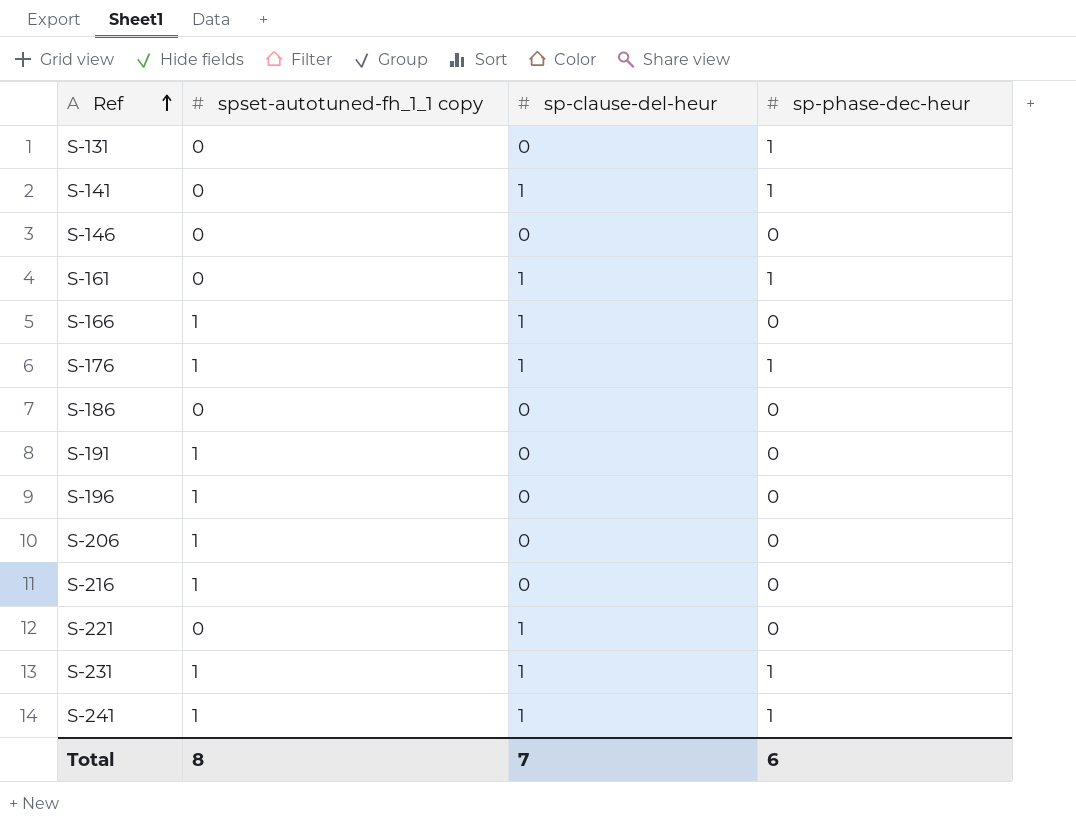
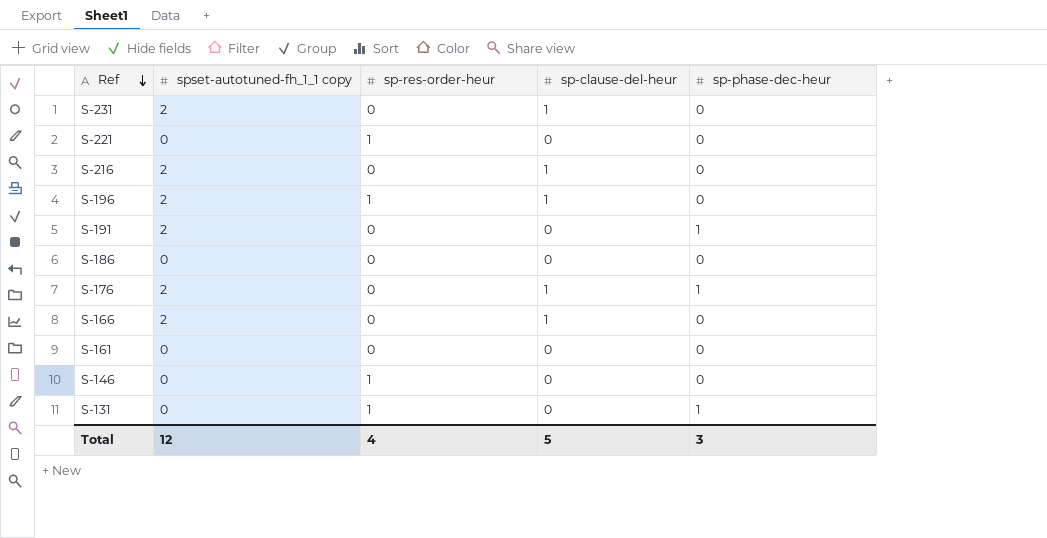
row order: Ref ascending -> Ref descending
column sp-res-order-heur | position: none -> 3
row S-141: 0 | 1 | 1 -> none
row S-206: 1 | 0 | 0 -> none
row S-241: 1 | 1 | 1 -> none
S-231 | spset-autotuned-fh_1_1 copy: 1 -> 2
S-231 | sp-phase-dec-heur: 1 -> 0
S-221 | sp-clause-del-heur: 1 -> 0
S-216 | spset-autotuned-fh_1_1 copy: 1 -> 2
S-216 | sp-clause-del-heur: 0 -> 1
S-196 | spset-autotuned-fh_1_1 copy: 1 -> 2
S-196 | sp-clause-del-heur: 0 -> 1
S-191 | spset-autotuned-fh_1_1 copy: 1 -> 2
S-191 | sp-phase-dec-heur: 0 -> 1
S-176 | spset-autotuned-fh_1_1 copy: 1 -> 2
S-166 | spset-autotuned-fh_1_1 copy: 1 -> 2
S-161 | sp-clause-del-heur: 1 -> 0
S-161 | sp-phase-dec-heur: 1 -> 0
Total | spset-autotuned-fh_1_1 copy: 8 -> 12
Total | sp-clause-del-heur: 7 -> 5
Total | sp-phase-dec-heur: 6 -> 3

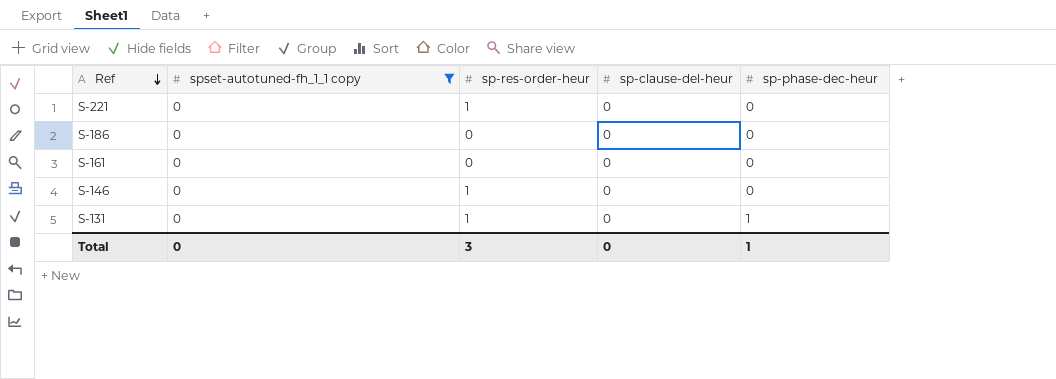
filter: none -> spset-autotuned-fh_1_1 copy = 0
Total | spset-autotuned-fh_1_1 copy: 12 -> 0
Total | sp-res-order-heur: 4 -> 3
Total | sp-clause-del-heur: 5 -> 0
Total | sp-phase-dec-heur: 3 -> 1

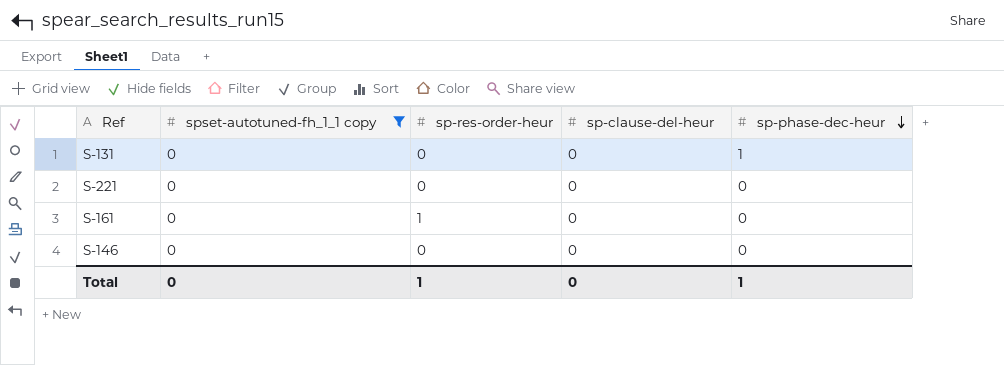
row order: Ref descending -> sp-phase-dec-heur descending
row S-186: 0 | 0 | 0 | 0 -> none
S-131 | sp-res-order-heur: 1 -> 0
S-221 | sp-res-order-heur: 1 -> 0
S-161 | sp-res-order-heur: 0 -> 1
S-146 | sp-res-order-heur: 1 -> 0
Total | sp-res-order-heur: 3 -> 1

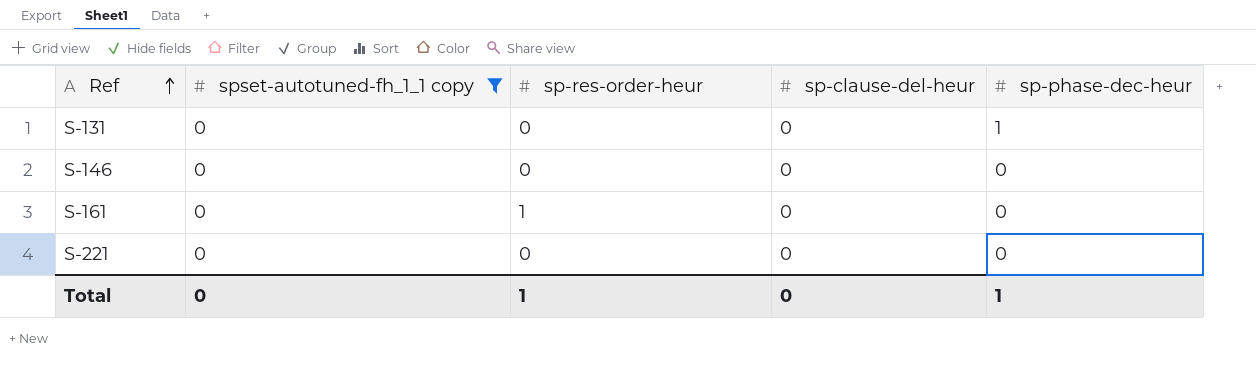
row order: sp-phase-dec-heur descending -> Ref ascending

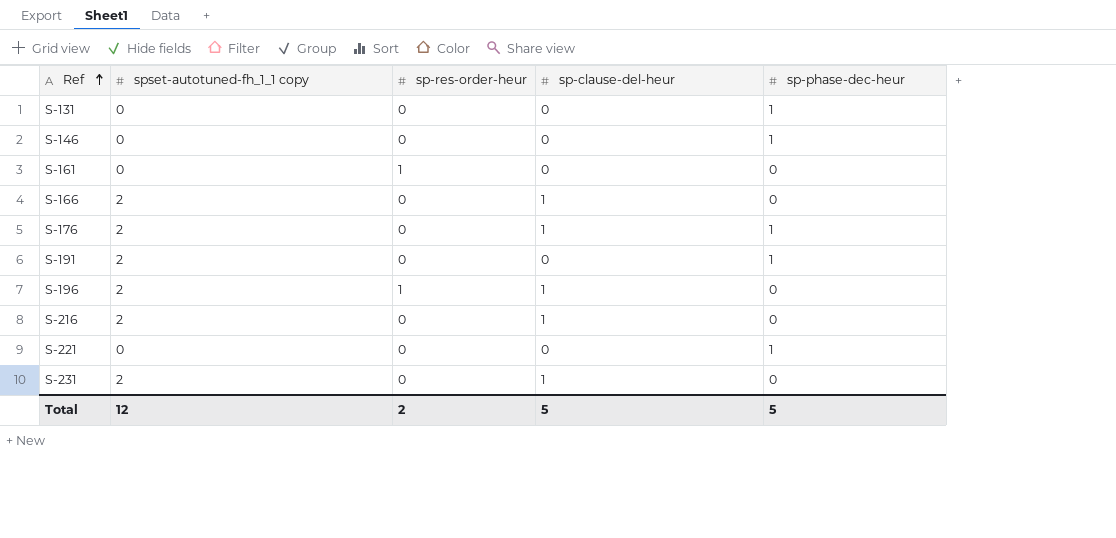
filter: spset-autotuned-fh_1_1 copy = 0 -> none
S-146 | sp-phase-dec-heur: 0 -> 1
S-221 | sp-phase-dec-heur: 0 -> 1
Total | spset-autotuned-fh_1_1 copy: 0 -> 12
Total | sp-res-order-heur: 1 -> 2
Total | sp-clause-del-heur: 0 -> 5
Total | sp-phase-dec-heur: 1 -> 5

